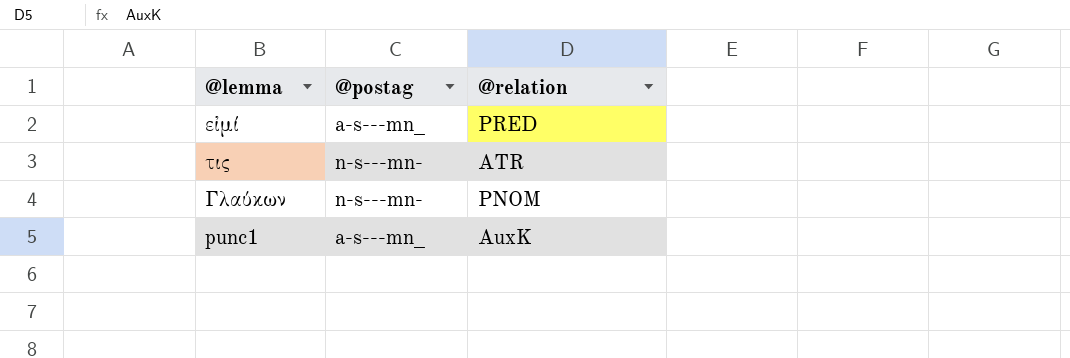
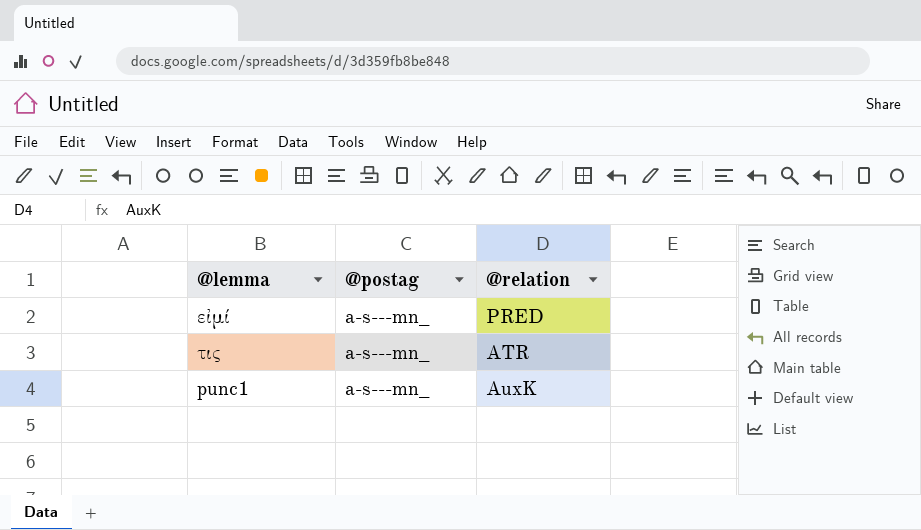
row Γλαύκων: n-s---mn- | PNOM -> none
τις | @postag: n-s---mn- -> a-s---mn_

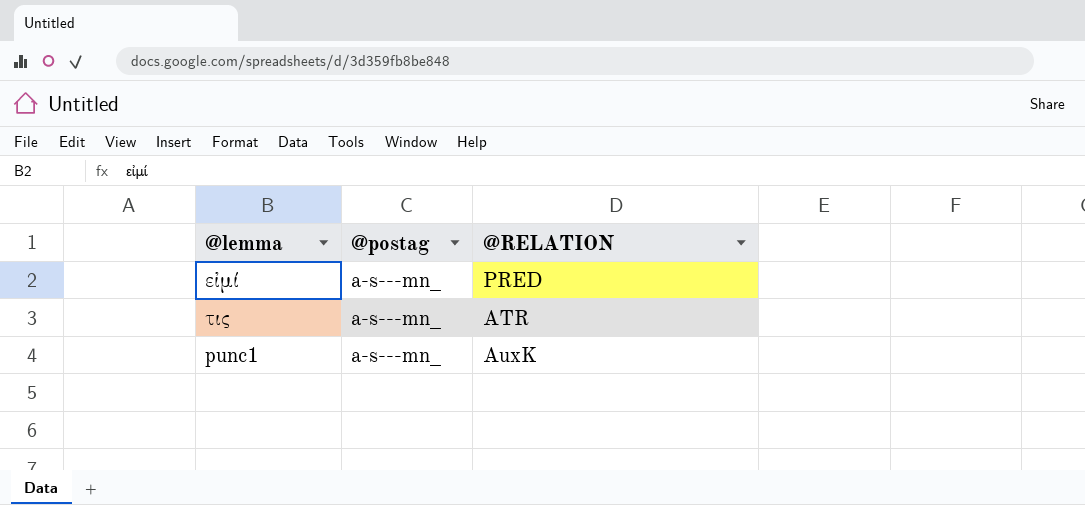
column name: @relation -> @RELATION

